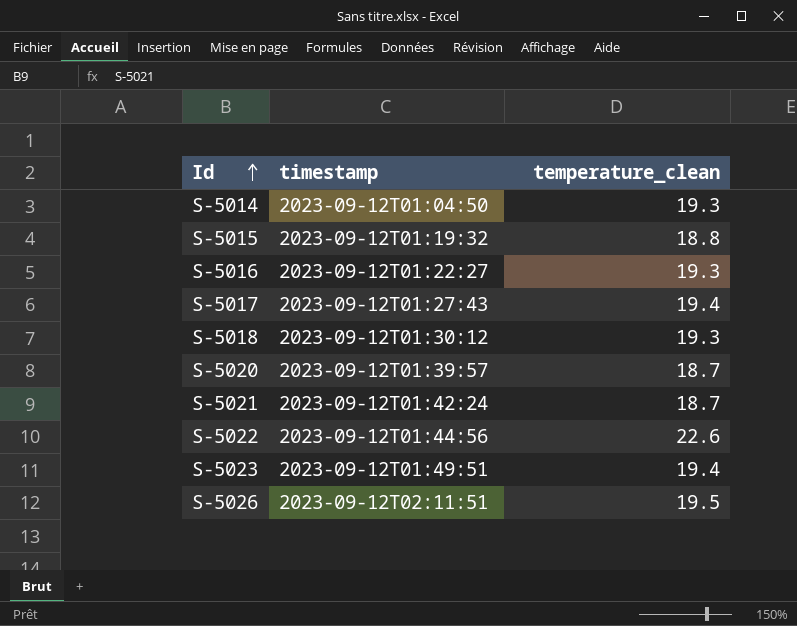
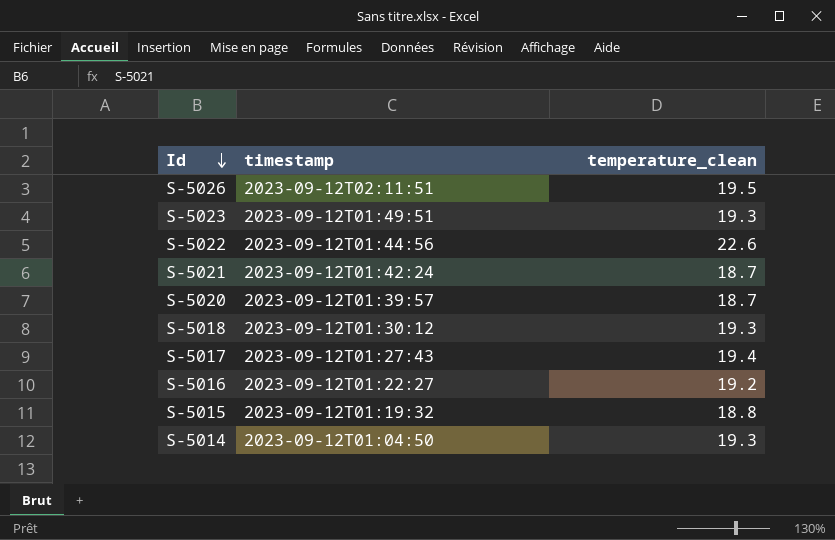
row order: Id ascending -> Id descending
S-5023 | temperature_clean: 19.4 -> 19.3
S-5016 | temperature_clean: 19.3 -> 19.2

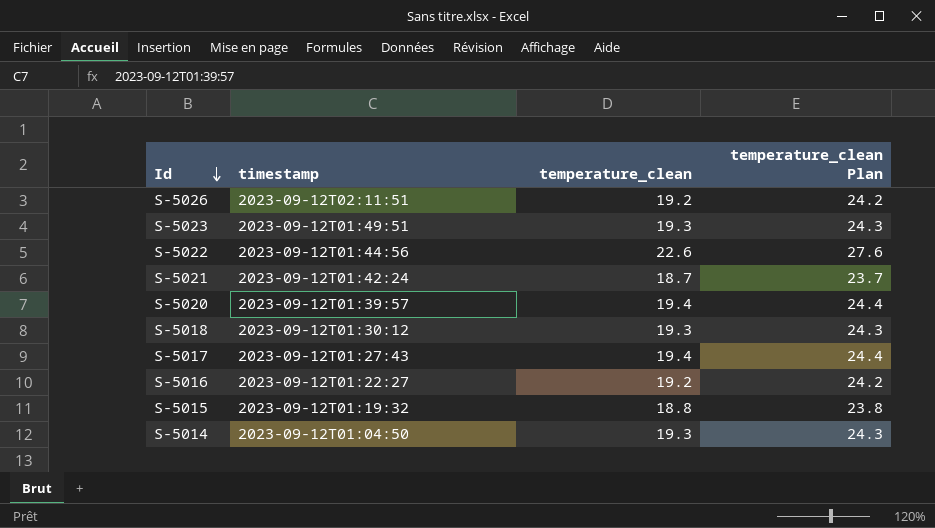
column temperature_clean Plan | formula: none -> [temperature_clean] + 5
S-5026 | temperature_clean: 19.5 -> 19.2
S-5020 | temperature_clean: 18.7 -> 19.4

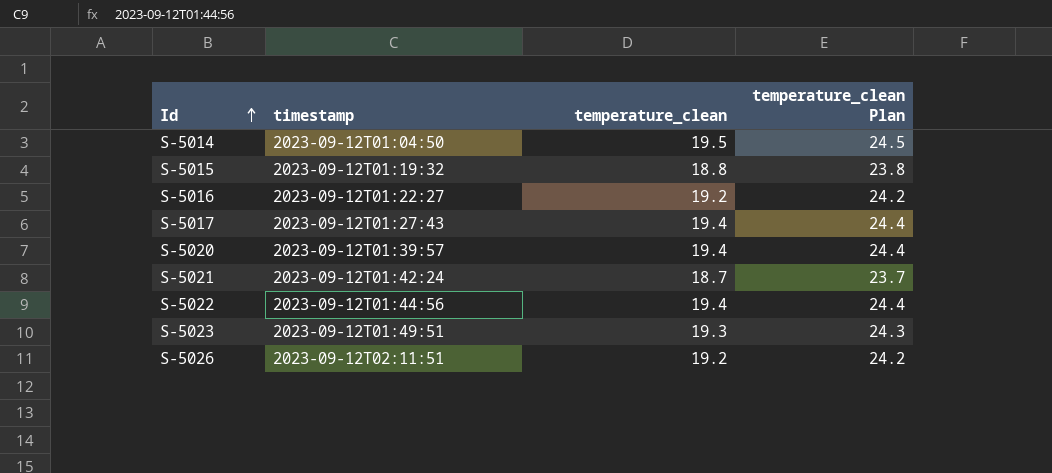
row order: Id descending -> Id ascending
row S-5018: 2023-09-12T01:30:12 | 19.3 | 24.3 -> none
S-5014 | temperature_clean: 19.3 -> 19.5
S-5014 | temperature_clean Plan: 24.3 -> 24.5
S-5022 | temperature_clean: 22.6 -> 19.4
S-5022 | temperature_clean Plan: 27.6 -> 24.4

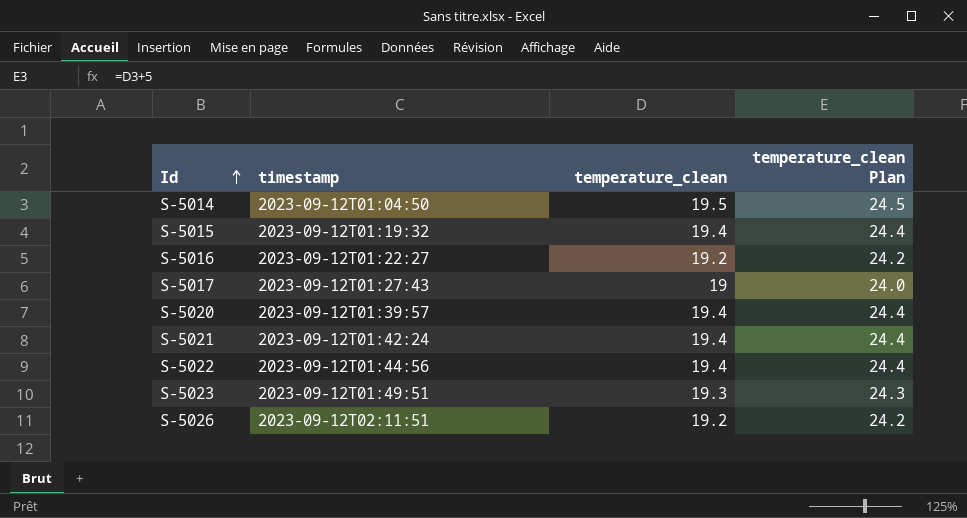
S-5015 | temperature_clean: 18.8 -> 19.4
S-5015 | temperature_clean Plan: 23.8 -> 24.4
S-5017 | temperature_clean: 19.4 -> 19
S-5017 | temperature_clean Plan: 24.4 -> 24.0
S-5021 | temperature_clean: 18.7 -> 19.4
S-5021 | temperature_clean Plan: 23.7 -> 24.4

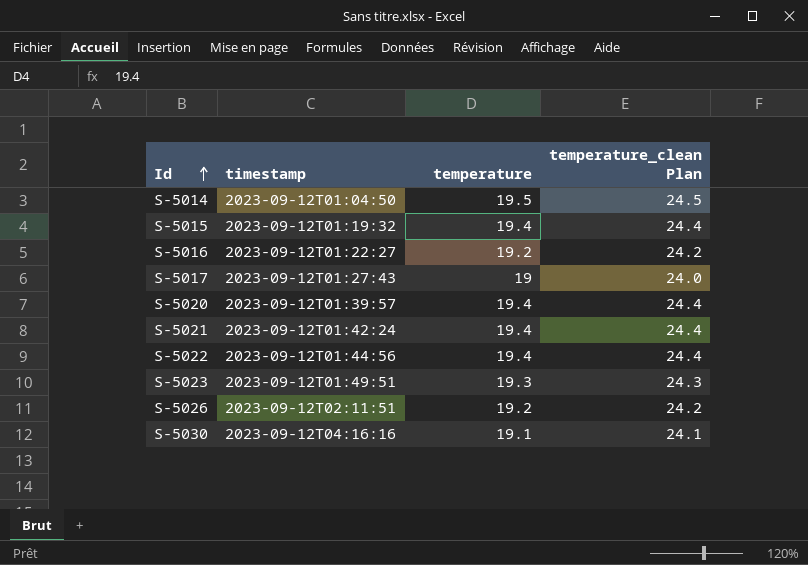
column name: temperature_clean -> temperature
row S-5030: none -> 2023-09-12T04:16:16 | 19.1 | 24.1

